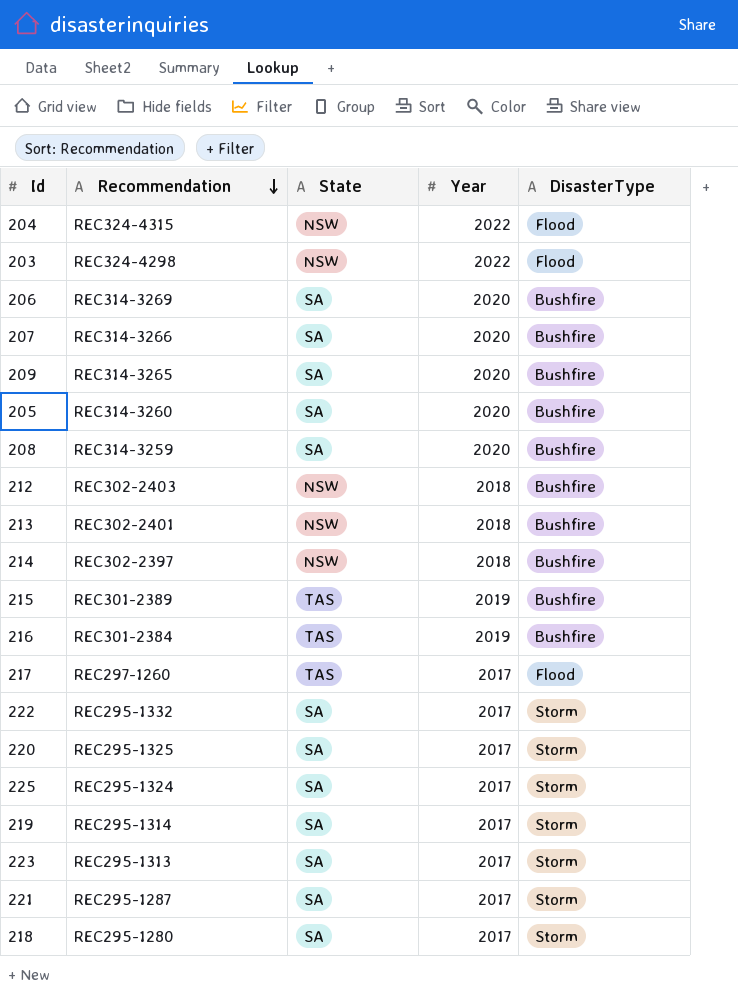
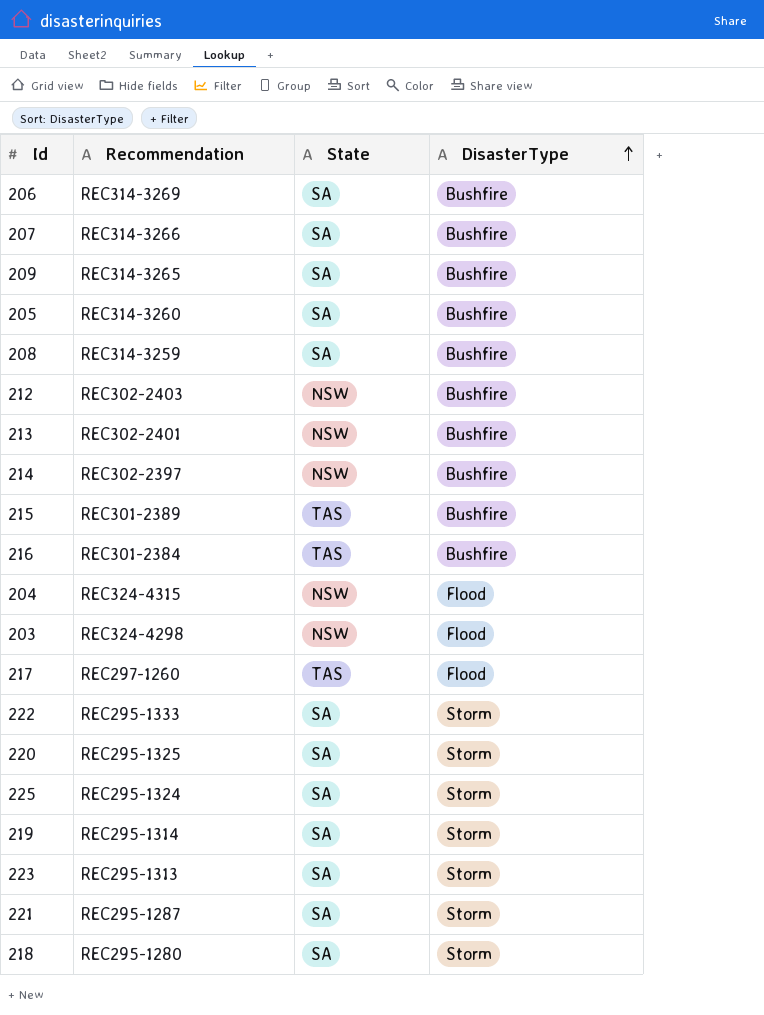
row order: Recommendation descending -> DisasterType ascending
column Year | position: 4 -> none
222 | Recommendation: REC295-1332 -> REC295-1333

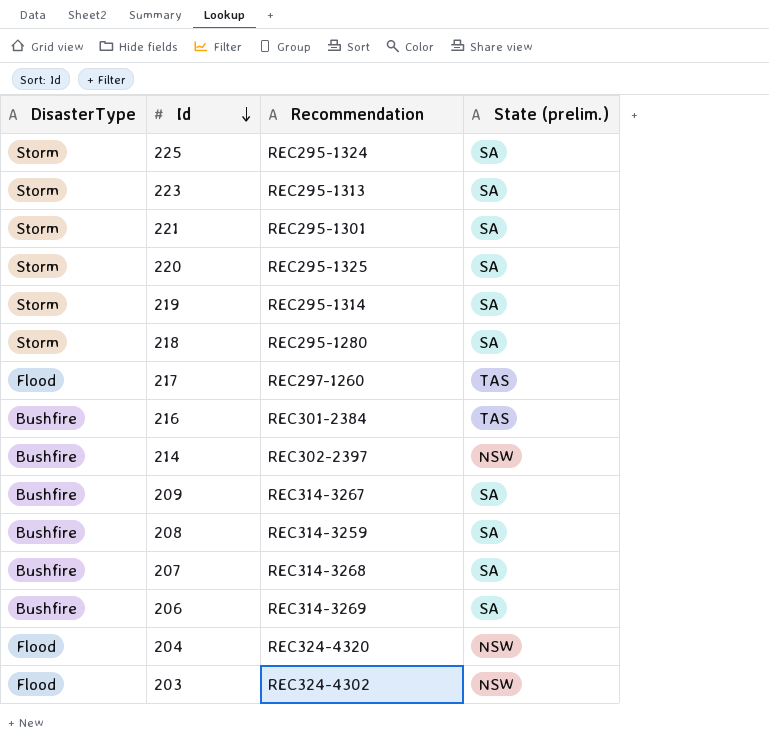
row order: DisasterType ascending -> Id descending
column DisasterType | position: 4 -> 1
column name: State -> State (prelim.)
row 205: REC314-3260 | SA | Bushfire -> none
row 212: REC302-2403 | NSW | Bushfire -> none
row 213: REC302-2401 | NSW | Bushfire -> none
row 215: REC301-2389 | TAS | Bushfire -> none
row 222: REC295-1333 | SA | Storm -> none
221 | Recommendation: REC295-1287 -> REC295-1301
209 | Recommendation: REC314-3265 -> REC314-3267
207 | Recommendation: REC314-3266 -> REC314-3268
204 | Recommendation: REC324-4315 -> REC324-4320
203 | Recommendation: REC324-4298 -> REC324-4302

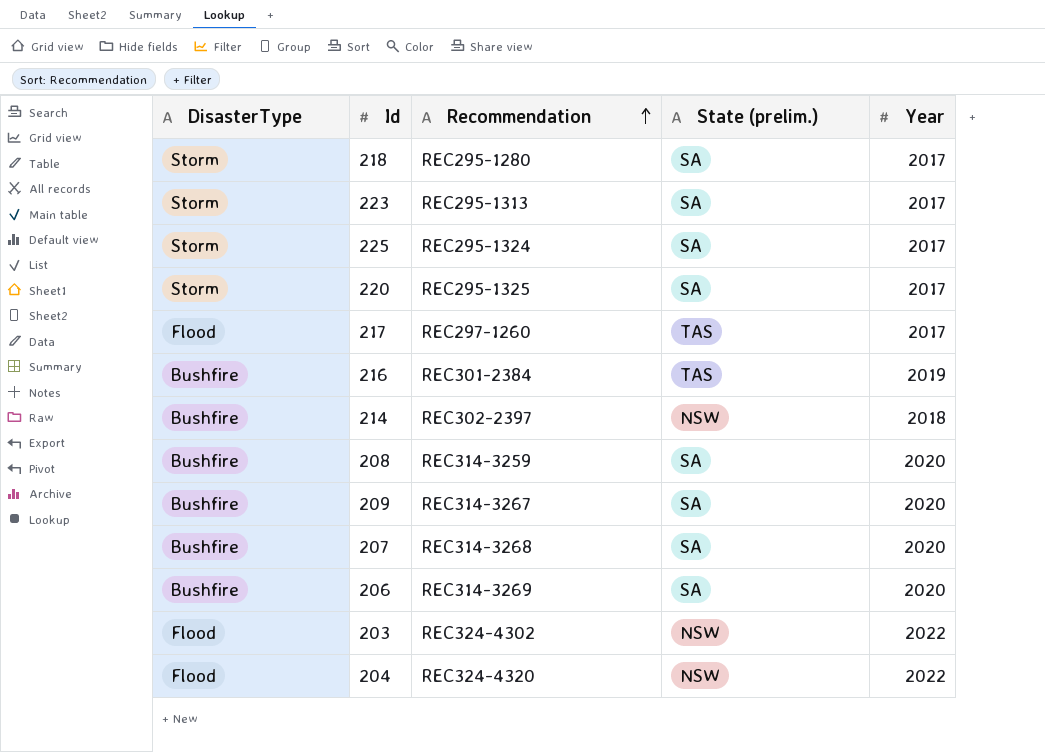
row order: Id descending -> Recommendation ascending
column Year | position: none -> 5
row 221: Storm | REC295-1301 | SA -> none
row 219: Storm | REC295-1314 | SA -> none

